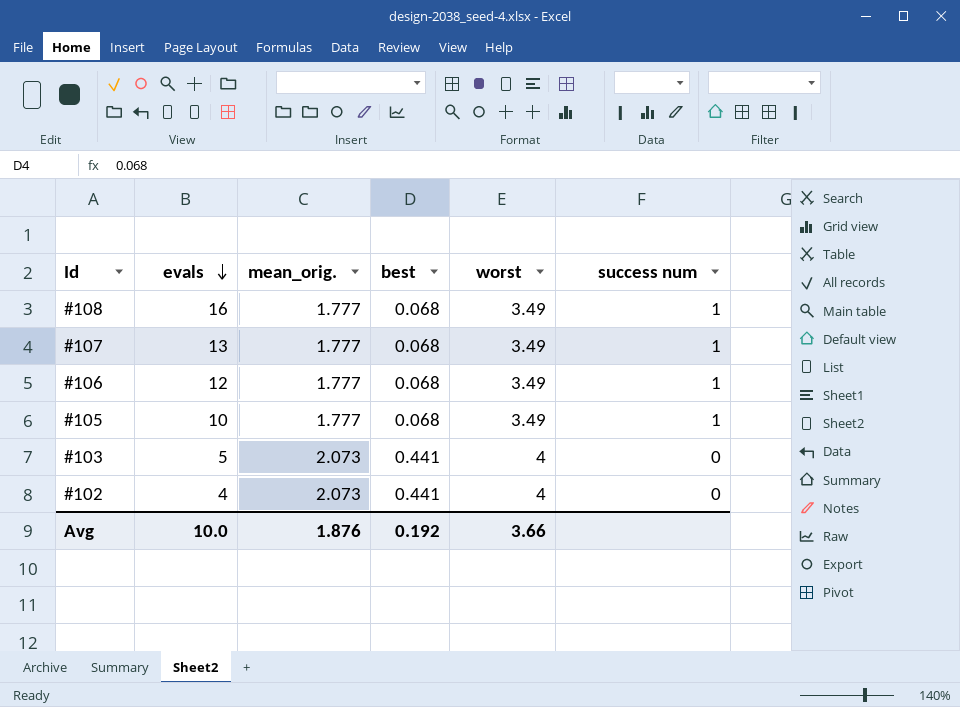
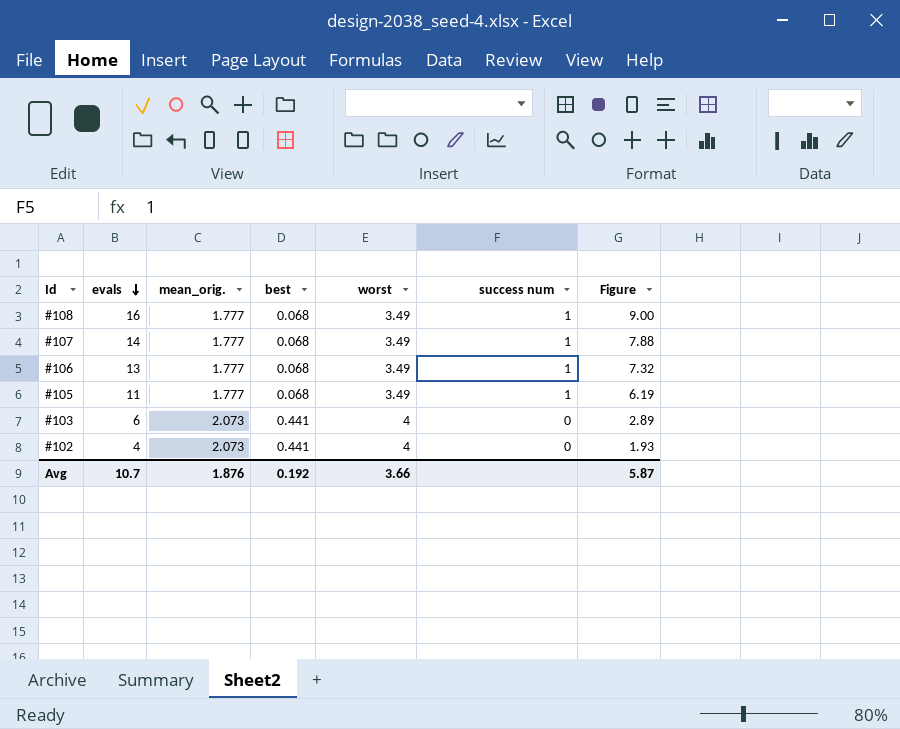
column Figure | formula: none -> [evals] / [mean_orig.]
#107 | evals: 13 -> 14
#106 | evals: 12 -> 13
#105 | evals: 10 -> 11
#103 | evals: 5 -> 6
Avg | evals: 10.0 -> 10.7

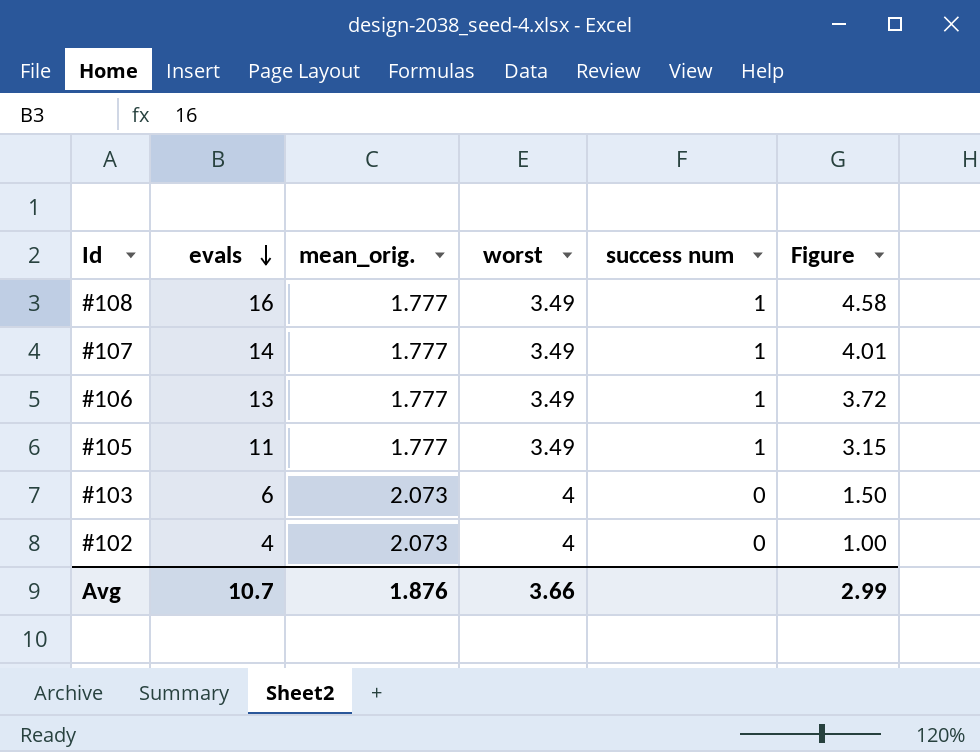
column best | position: 4 -> none
column Figure | formula: [evals] / [mean_orig.] -> [evals] / [worst]
Avg | Figure: 5.87 -> 2.99

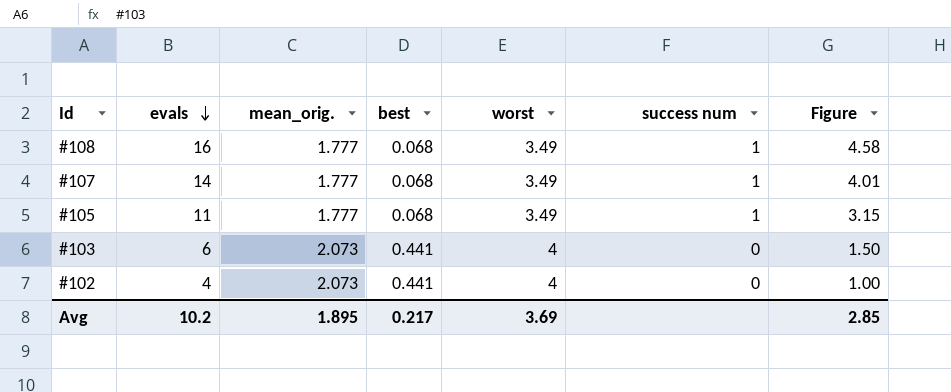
column best | position: none -> 4
row #106: 13 | 1.777 | 3.49 | 1 | 3.72 -> none
Avg | evals: 10.7 -> 10.2
Avg | mean_orig.: 1.876 -> 1.895
Avg | worst: 3.66 -> 3.69
Avg | Figure: 2.99 -> 2.85

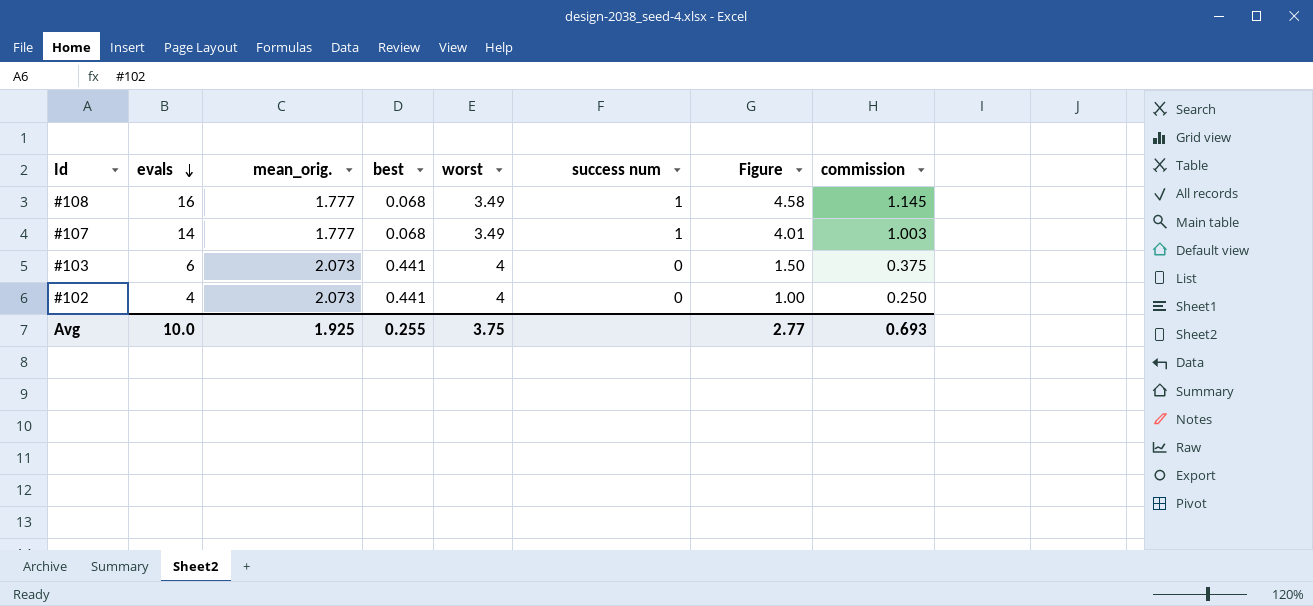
column commission | formula: none -> [Figure] * 0.25
row #105: 11 | 1.777 | 0.068 | 3.49 | 1 | 3.15 -> none
Avg | evals: 10.2 -> 10.0
Avg | mean_orig.: 1.895 -> 1.925
Avg | best: 0.217 -> 0.255
Avg | worst: 3.69 -> 3.75
Avg | Figure: 2.85 -> 2.77

